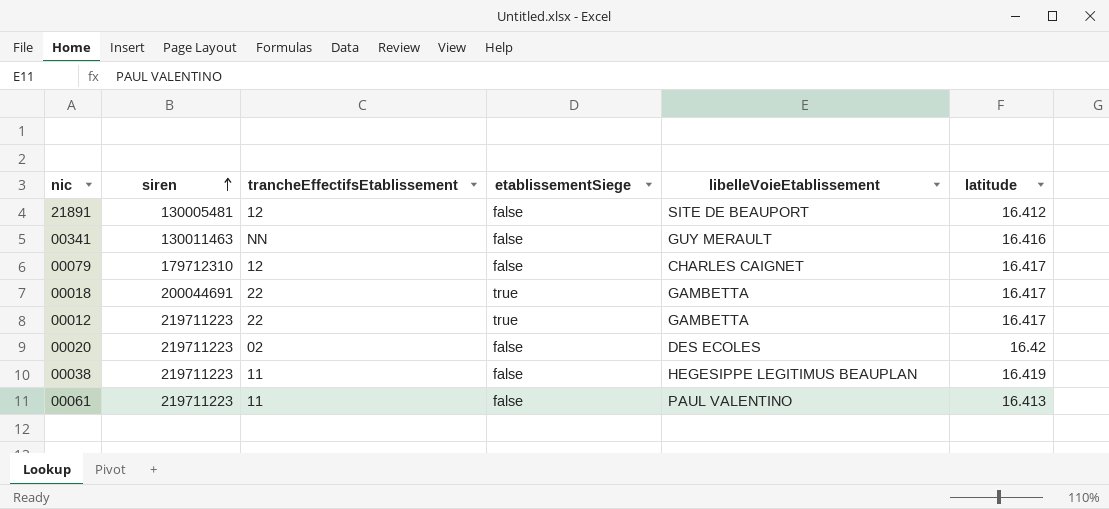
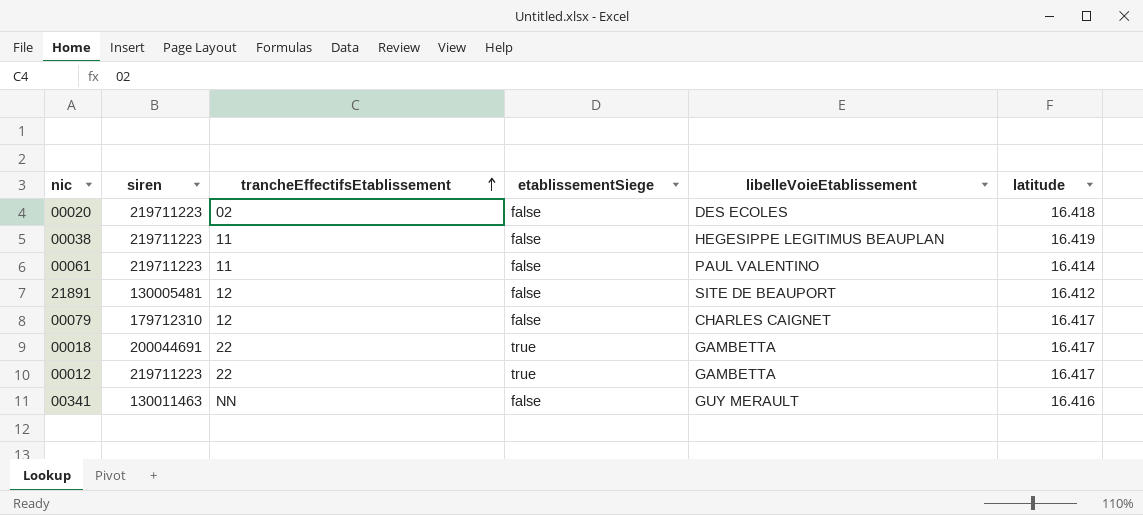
row order: siren ascending -> trancheEffectifsEtablissement ascending
00020 | latitude: 16.42 -> 16.418
00061 | latitude: 16.413 -> 16.414

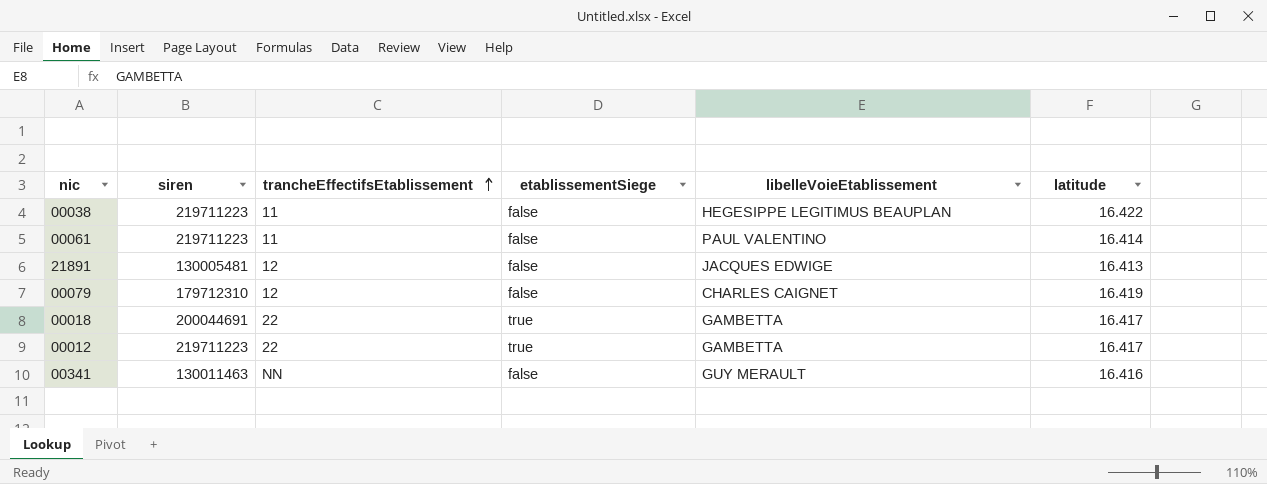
row 00020: 219711223 | 02 | false | DES ECOLES | 16.418 -> none
00038 | latitude: 16.419 -> 16.422
21891 | libelleVoieEtablissement: SITE DE BEAUPORT -> JACQUES EDWIGE
21891 | latitude: 16.412 -> 16.413
00079 | latitude: 16.417 -> 16.419

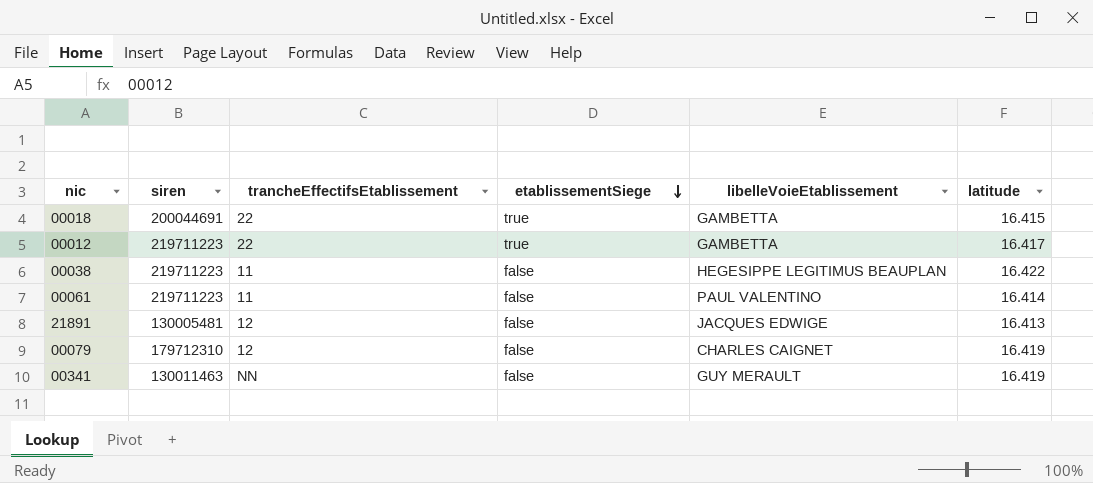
row order: trancheEffectifsEtablissement ascending -> etablissementSiege descending
00018 | latitude: 16.417 -> 16.415
00341 | latitude: 16.416 -> 16.419

